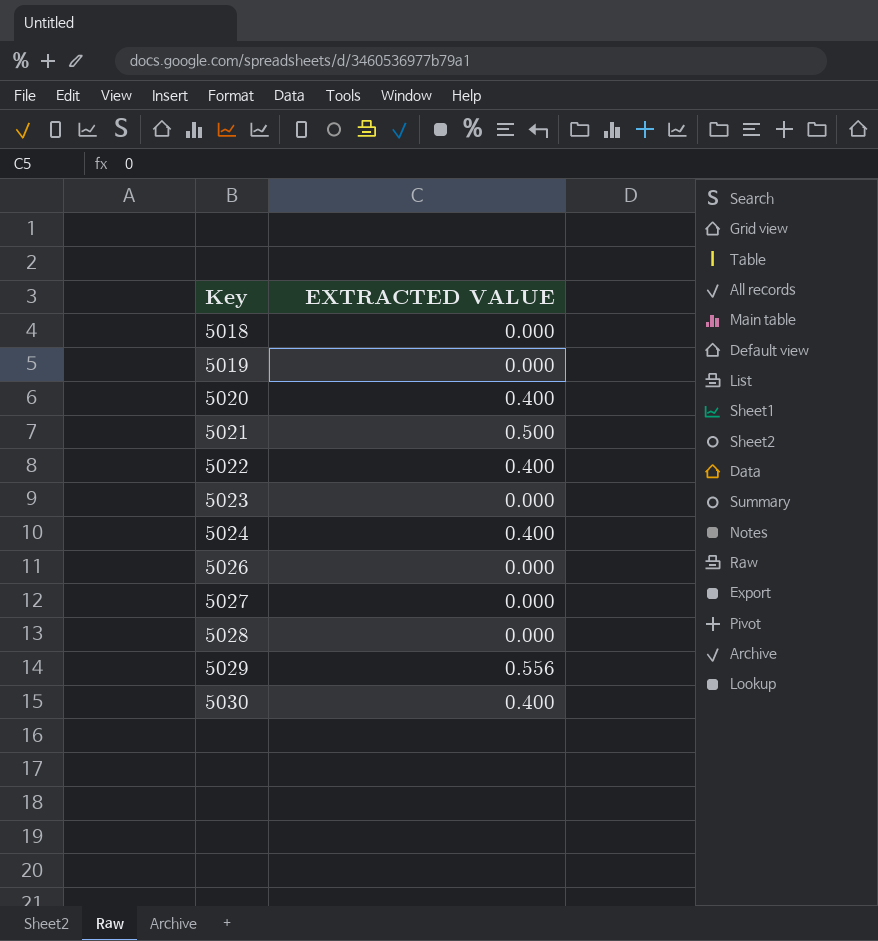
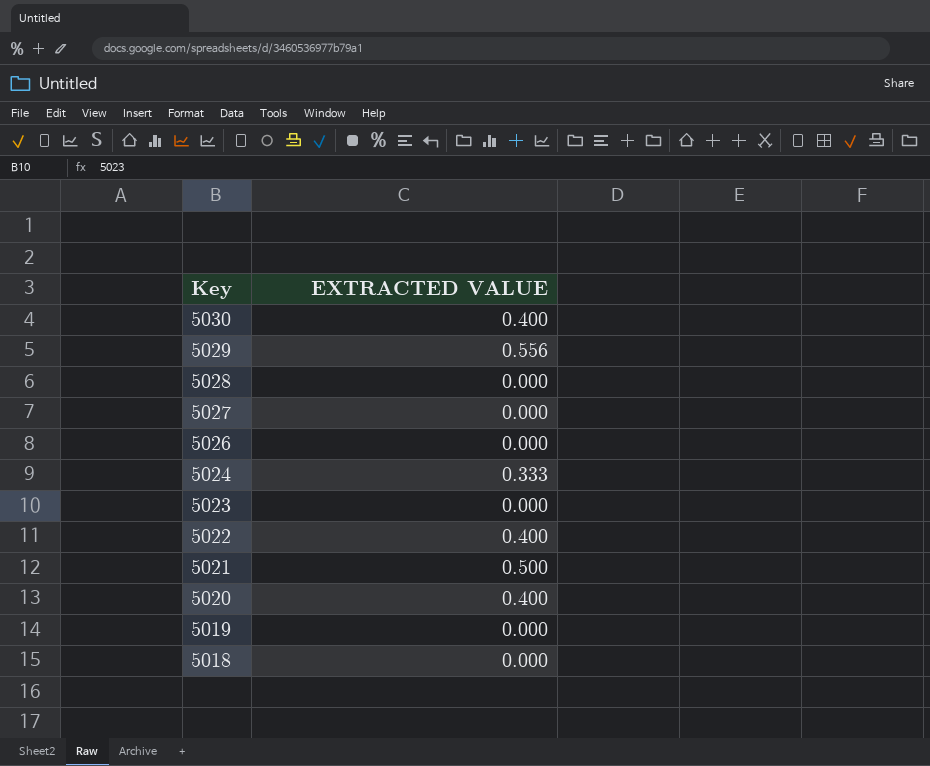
row order: Key ascending -> Key descending
5024 | EXTRACTED VALUE: 0.400 -> 0.333

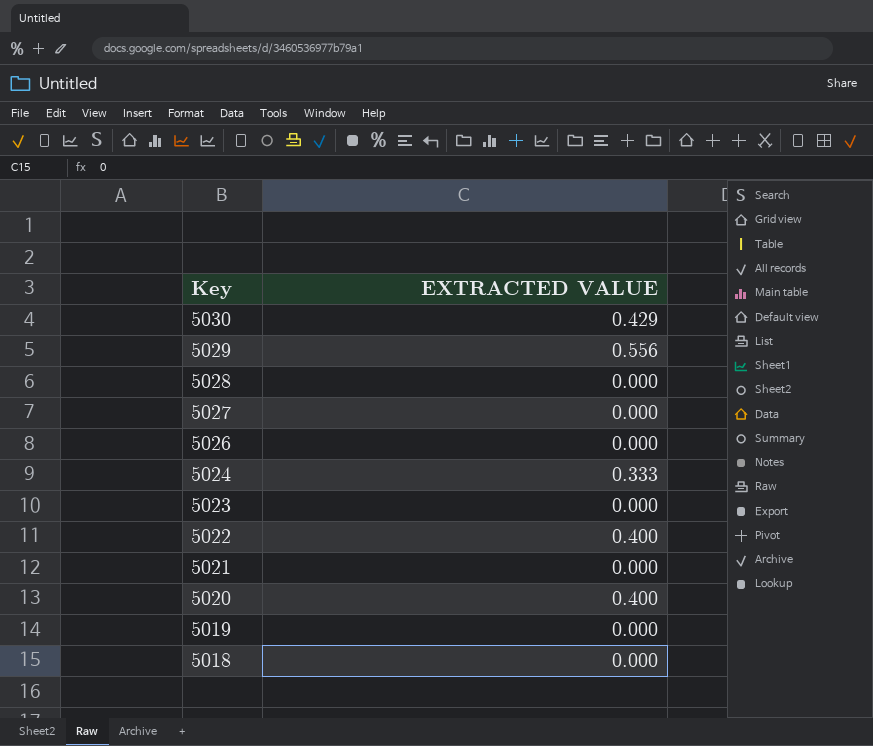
5030 | EXTRACTED VALUE: 0.400 -> 0.429
5021 | EXTRACTED VALUE: 0.500 -> 0.000

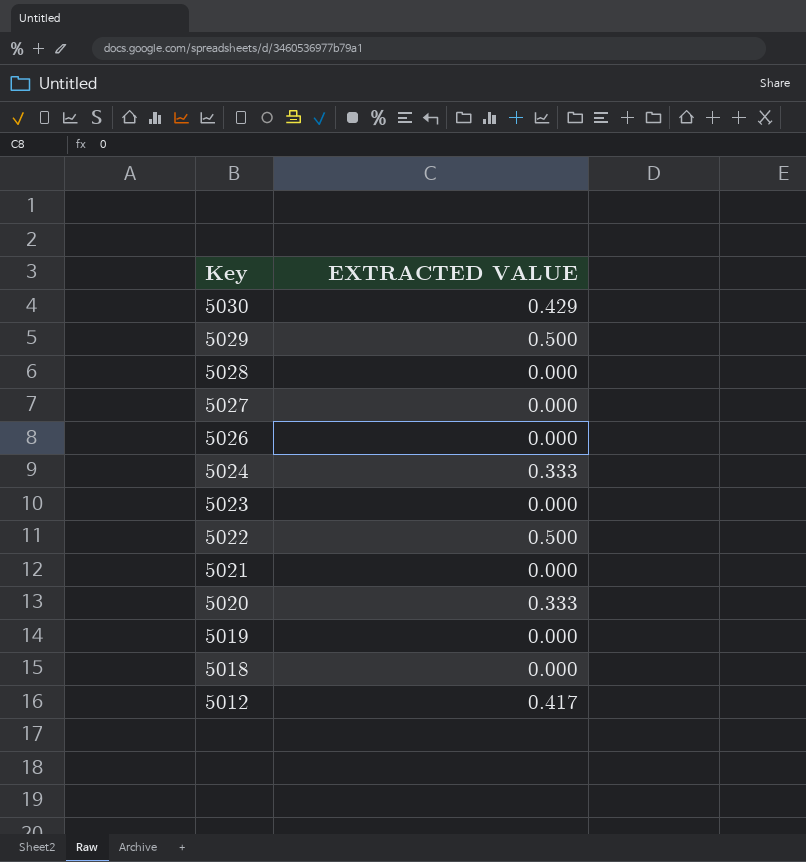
5029 | EXTRACTED VALUE: 0.556 -> 0.500
5022 | EXTRACTED VALUE: 0.400 -> 0.500
5020 | EXTRACTED VALUE: 0.400 -> 0.333
row 5012: none -> 0.417

